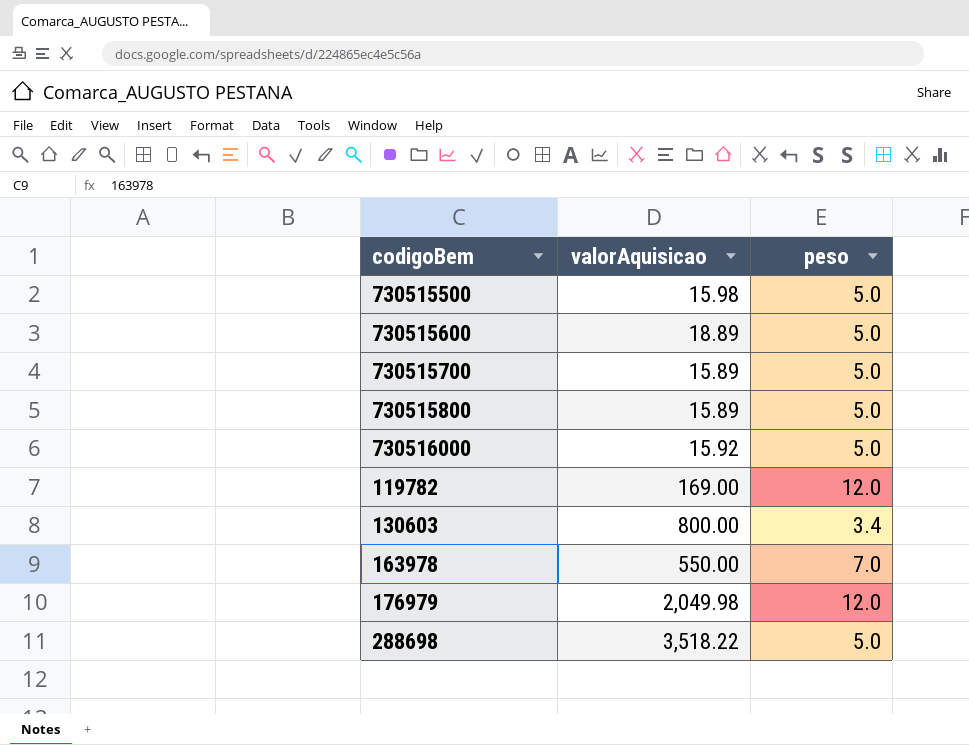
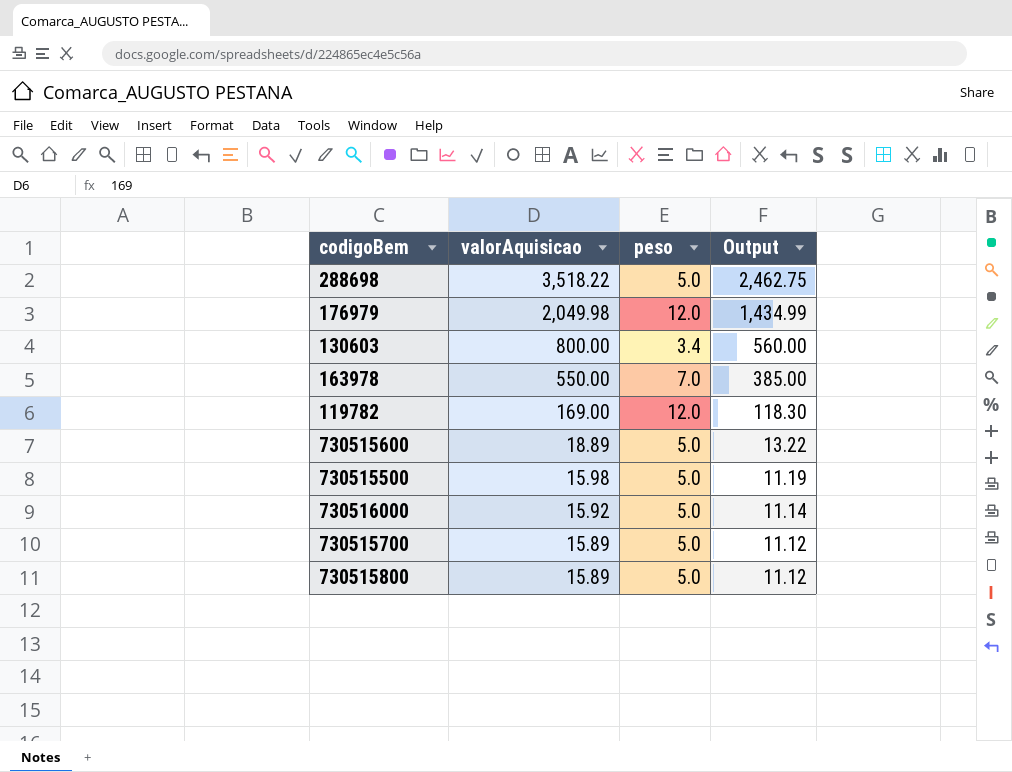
row order: none -> valorAquisicao descending
column Output | formula: none -> [valorAquisicao] * 0.7

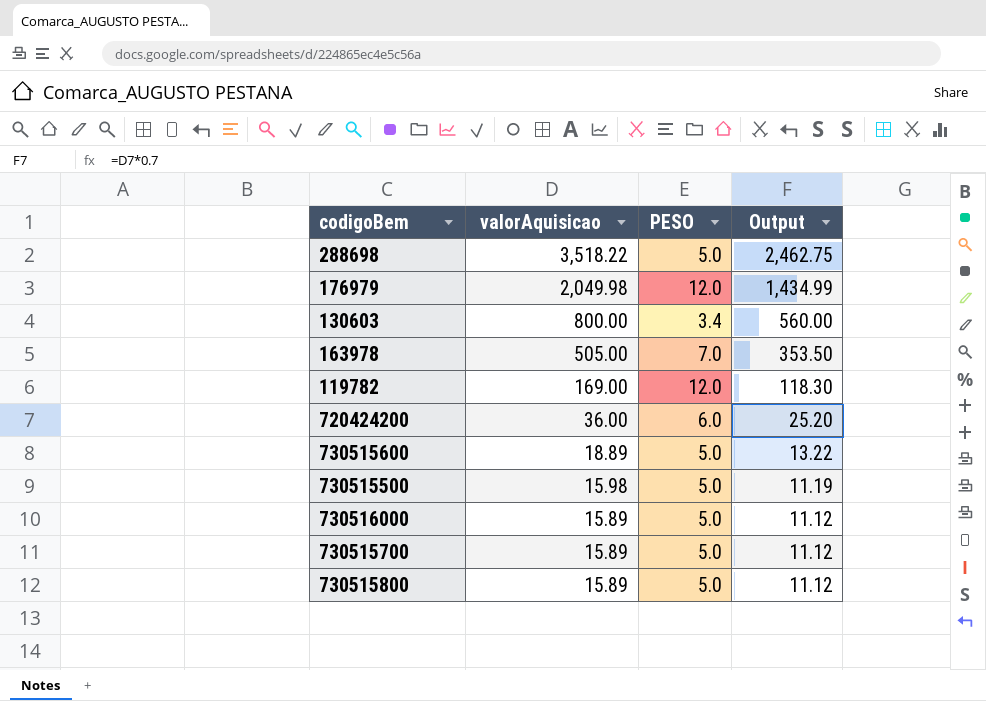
column name: peso -> PESO
163978 | valorAquisicao: 550.00 -> 505.00
163978 | Output: 385.00 -> 353.50
row 720424200: none -> 36.00 | 6.0 | 25.20
730516000 | valorAquisicao: 15.92 -> 15.89
730516000 | Output: 11.14 -> 11.12

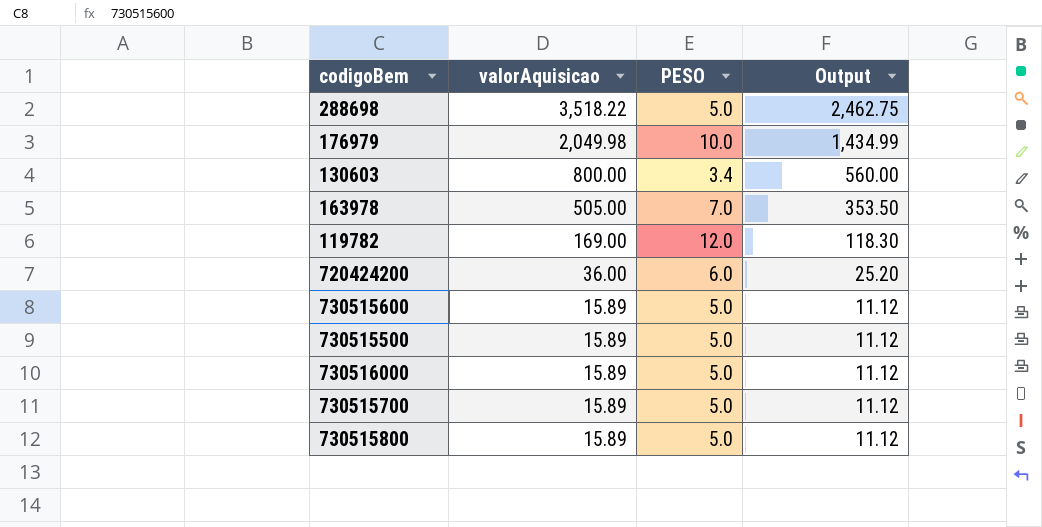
176979 | PESO: 12.0 -> 10.0
730515600 | valorAquisicao: 18.89 -> 15.89
730515600 | Output: 13.22 -> 11.12
730515500 | valorAquisicao: 15.98 -> 15.89
730515500 | Output: 11.19 -> 11.12

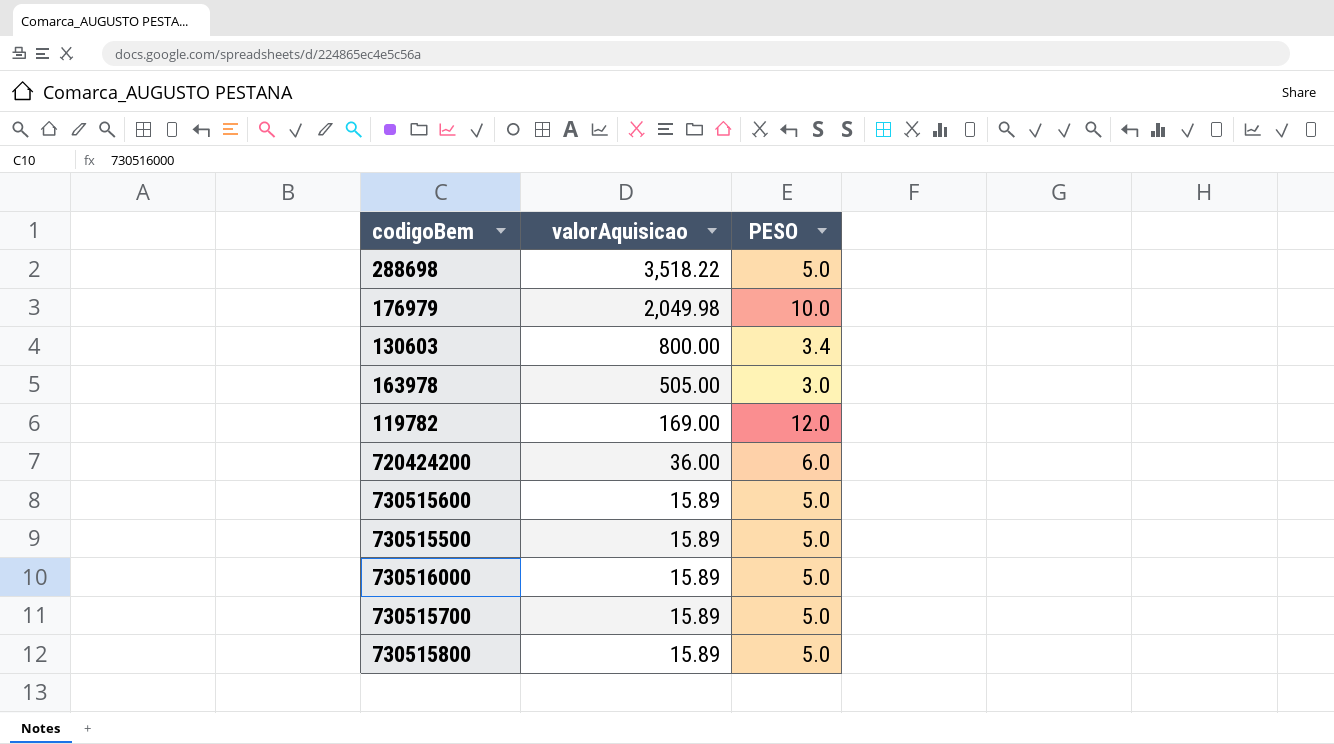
column Output | formula: [valorAquisicao] * 0.7 -> none
163978 | PESO: 7.0 -> 3.0

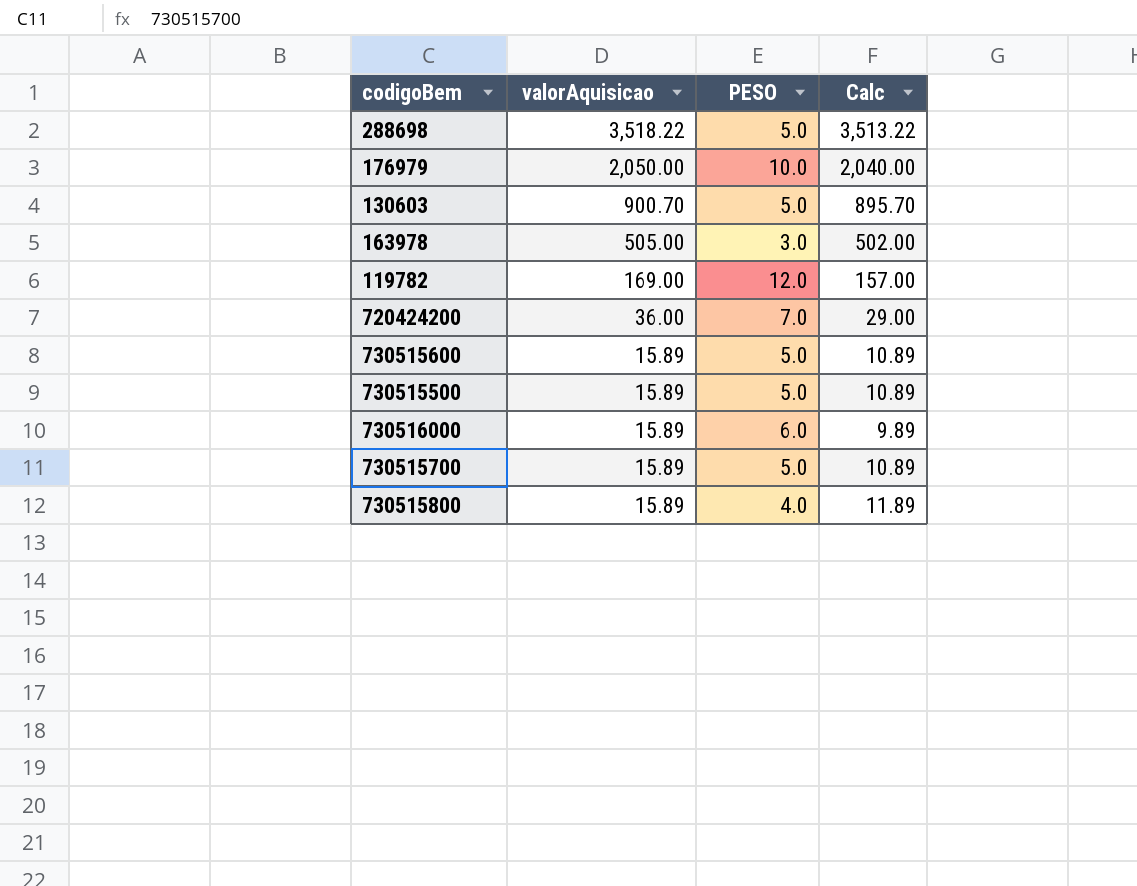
column Calc | formula: none -> [valorAquisicao] - [PESO]
176979 | valorAquisicao: 2,049.98 -> 2,050.00
130603 | valorAquisicao: 800.00 -> 900.70
130603 | PESO: 3.4 -> 5.0
720424200 | PESO: 6.0 -> 7.0
730516000 | PESO: 5.0 -> 6.0
730515800 | PESO: 5.0 -> 4.0

